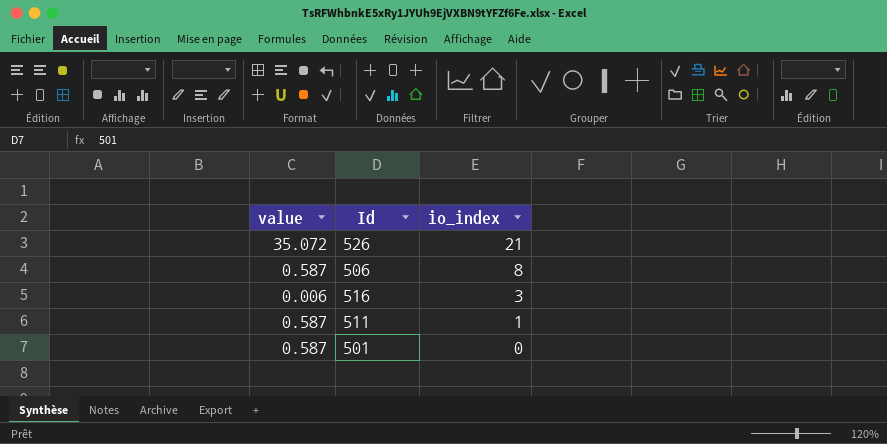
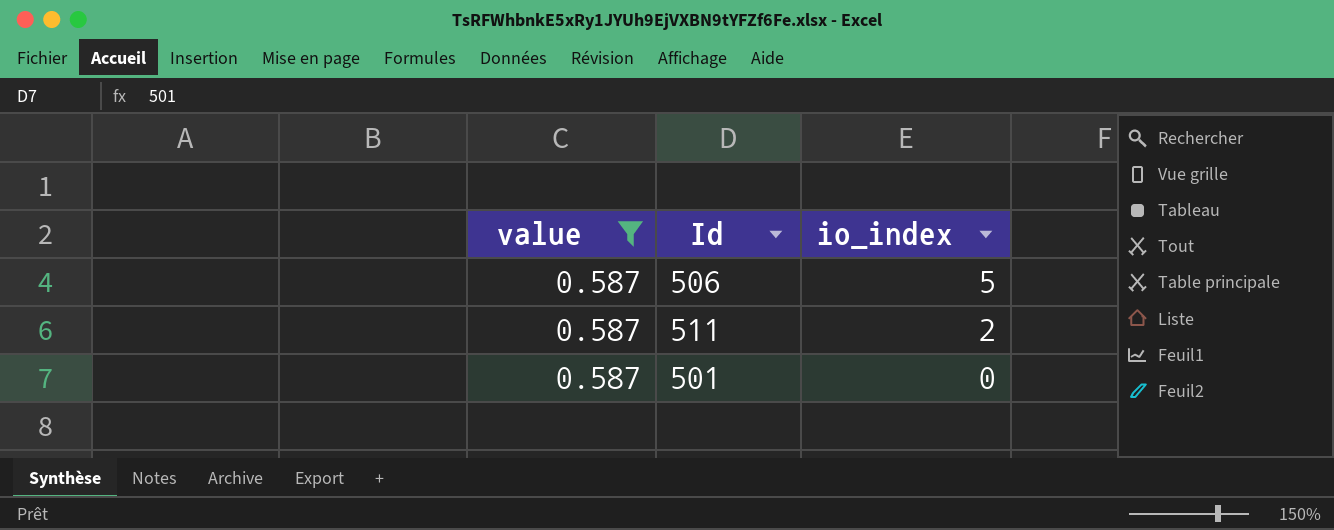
filter: none -> value = 0.587
506 | io_index: 8 -> 5
511 | io_index: 1 -> 2

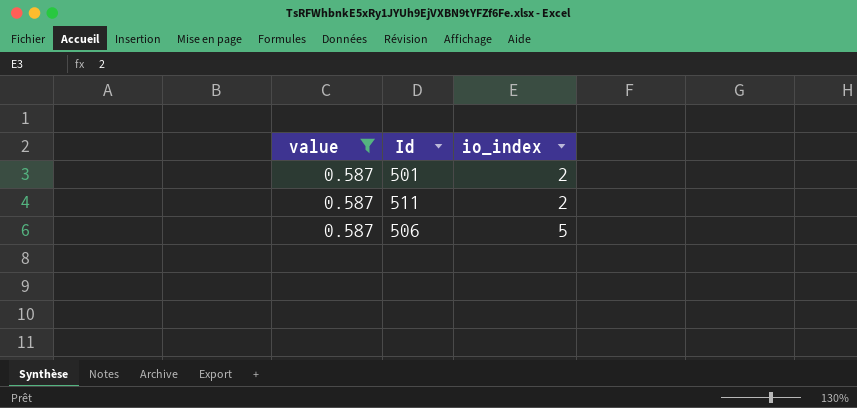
row order: io_index descending -> io_index ascending
501 | io_index: 0 -> 2

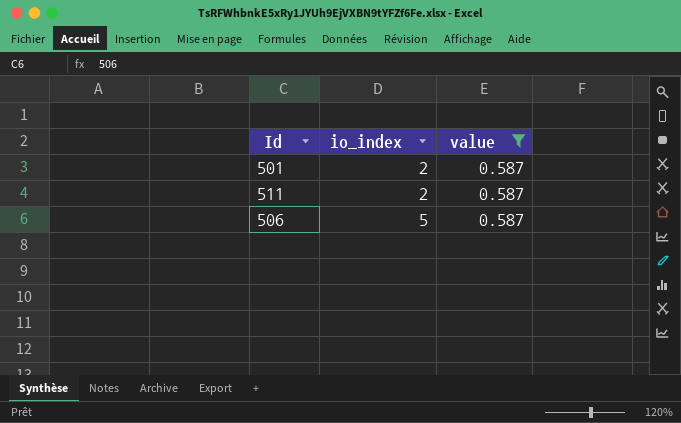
column value | position: 1 -> 3

